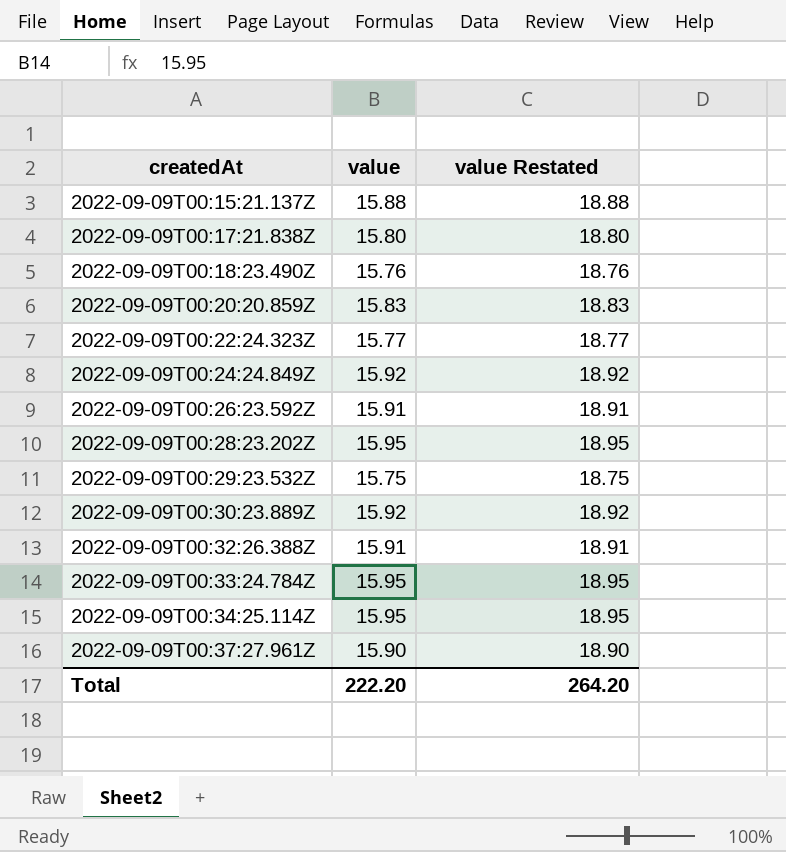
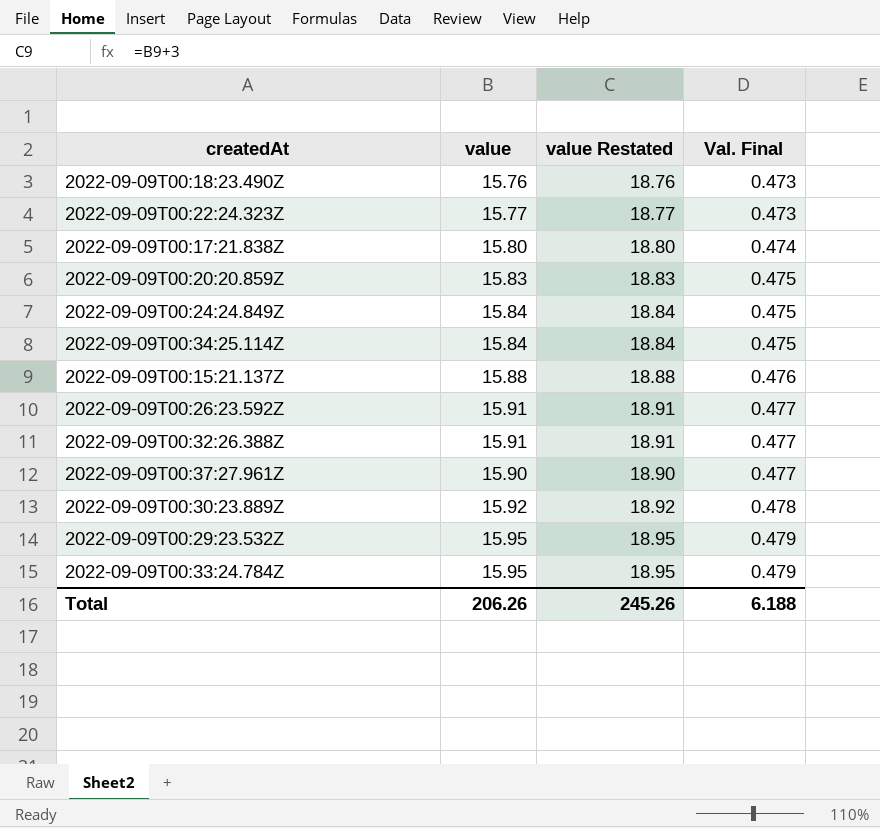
row order: createdAt ascending -> Val. Final ascending
column Val. Final | formula: none -> [value] * 0.03
row 2022-09-09T00:28:23.202Z: 15.95 | 18.95 -> none
2022-09-09T00:24:24.849Z | value: 15.92 -> 15.84
2022-09-09T00:24:24.849Z | value Restated: 18.92 -> 18.84
2022-09-09T00:34:25.114Z | value: 15.95 -> 15.84
2022-09-09T00:34:25.114Z | value Restated: 18.95 -> 18.84
2022-09-09T00:29:23.532Z | value: 15.75 -> 15.95
2022-09-09T00:29:23.532Z | value Restated: 18.75 -> 18.95
Total | value: 222.20 -> 206.26
Total | value Restated: 264.20 -> 245.26

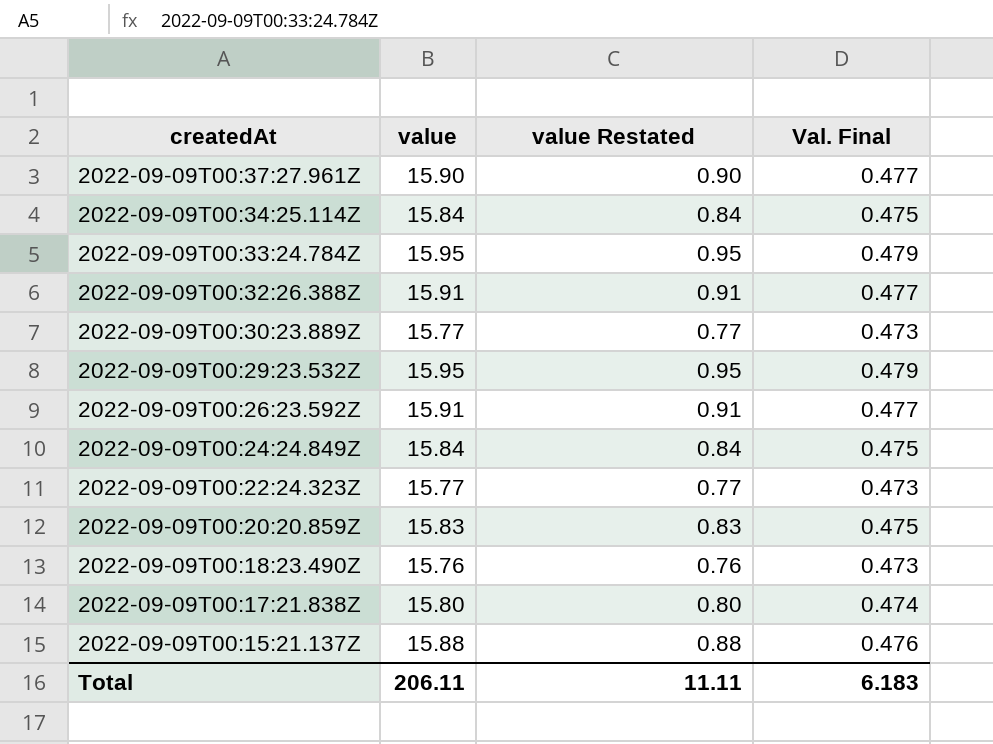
row order: Val. Final ascending -> createdAt descending
column value Restated | formula: [value] + 3 -> [value] - 15
2022-09-09T00:30:23.889Z | value: 15.92 -> 15.77
2022-09-09T00:30:23.889Z | Val. Final: 0.478 -> 0.473
Total | value: 206.26 -> 206.11
Total | value Restated: 245.26 -> 11.11
Total | Val. Final: 6.188 -> 6.183

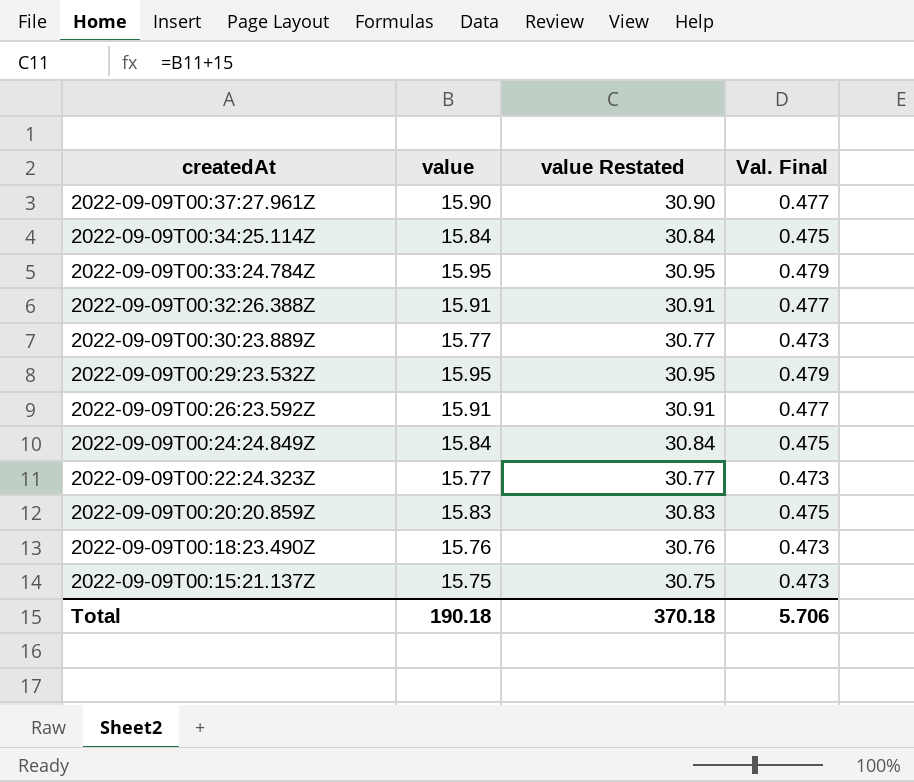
column value Restated | formula: [value] - 15 -> [value] + 15
row 2022-09-09T00:17:21.838Z: 15.80 | 0.80 | 0.474 -> none
2022-09-09T00:15:21.137Z | value: 15.88 -> 15.75
2022-09-09T00:15:21.137Z | Val. Final: 0.476 -> 0.473
Total | value: 206.11 -> 190.18
Total | value Restated: 11.11 -> 370.18
Total | Val. Final: 6.183 -> 5.706

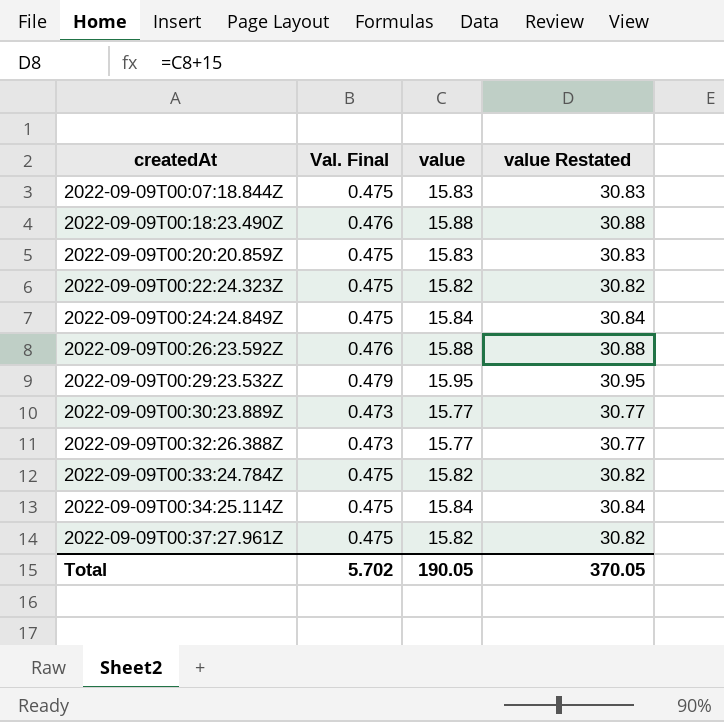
row order: createdAt descending -> createdAt ascending
column Val. Final | position: 4 -> 2
row 2022-09-09T00:15:21.137Z: 15.75 | 30.75 | 0.473 -> none
row 2022-09-09T00:07:18.844Z: none -> 0.475 | 15.83 | 30.83
2022-09-09T00:18:23.490Z | Val. Final: 0.473 -> 0.476
2022-09-09T00:18:23.490Z | value: 15.76 -> 15.88
2022-09-09T00:18:23.490Z | value Restated: 30.76 -> 30.88
2022-09-09T00:22:24.323Z | Val. Final: 0.473 -> 0.475
2022-09-09T00:22:24.323Z | value: 15.77 -> 15.82
2022-09-09T00:22:24.323Z | value Restated: 30.77 -> 30.82
2022-09-09T00:26:23.592Z | Val. Final: 0.477 -> 0.476
2022-09-09T00:26:23.592Z | value: 15.91 -> 15.88
2022-09-09T00:26:23.592Z | value Restated: 30.91 -> 30.88
2022-09-09T00:32:26.388Z | Val. Final: 0.477 -> 0.473
2022-09-09T00:32:26.388Z | value: 15.91 -> 15.77
2022-09-09T00:32:26.388Z | value Restated: 30.91 -> 30.77
2022-09-09T00:33:24.784Z | Val. Final: 0.479 -> 0.475
2022-09-09T00:33:24.784Z | value: 15.95 -> 15.82
2022-09-09T00:33:24.784Z | value Restated: 30.95 -> 30.82
2022-09-09T00:37:27.961Z | Val. Final: 0.477 -> 0.475
2022-09-09T00:37:27.961Z | value: 15.90 -> 15.82
2022-09-09T00:37:27.961Z | value Restated: 30.90 -> 30.82
Total | Val. Final: 5.706 -> 5.702
Total | value: 190.18 -> 190.05
Total | value Restated: 370.18 -> 370.05

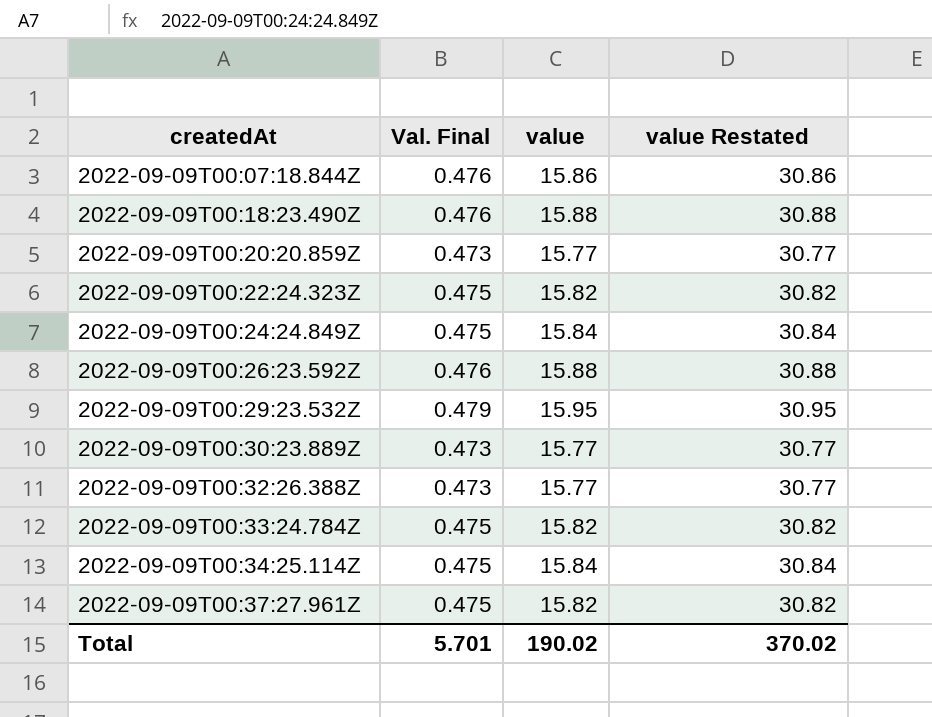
2022-09-09T00:07:18.844Z | Val. Final: 0.475 -> 0.476
2022-09-09T00:07:18.844Z | value: 15.83 -> 15.86
2022-09-09T00:07:18.844Z | value Restated: 30.83 -> 30.86
2022-09-09T00:20:20.859Z | Val. Final: 0.475 -> 0.473
2022-09-09T00:20:20.859Z | value: 15.83 -> 15.77
2022-09-09T00:20:20.859Z | value Restated: 30.83 -> 30.77
Total | Val. Final: 5.702 -> 5.701
Total | value: 190.05 -> 190.02
Total | value Restated: 370.05 -> 370.02

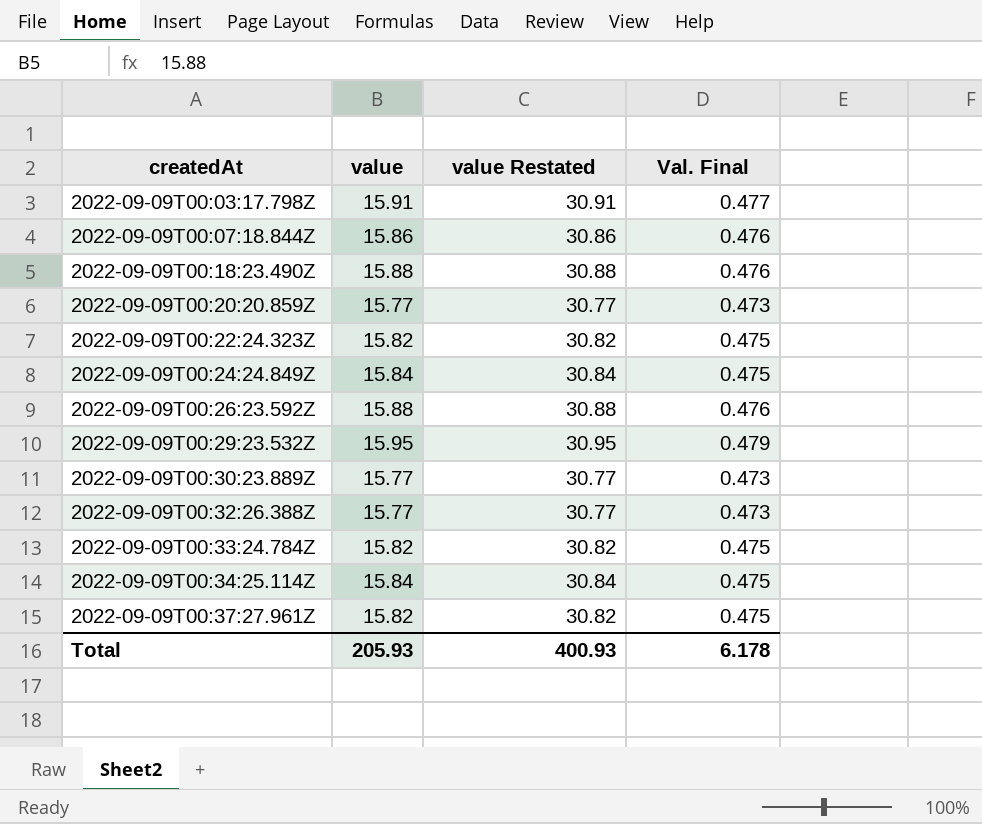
column Val. Final | position: 2 -> 4
row 2022-09-09T00:03:17.798Z: none -> 15.91 | 30.91 | 0.477
Total | value: 190.02 -> 205.93
Total | value Restated: 370.02 -> 400.93
Total | Val. Final: 5.701 -> 6.178

